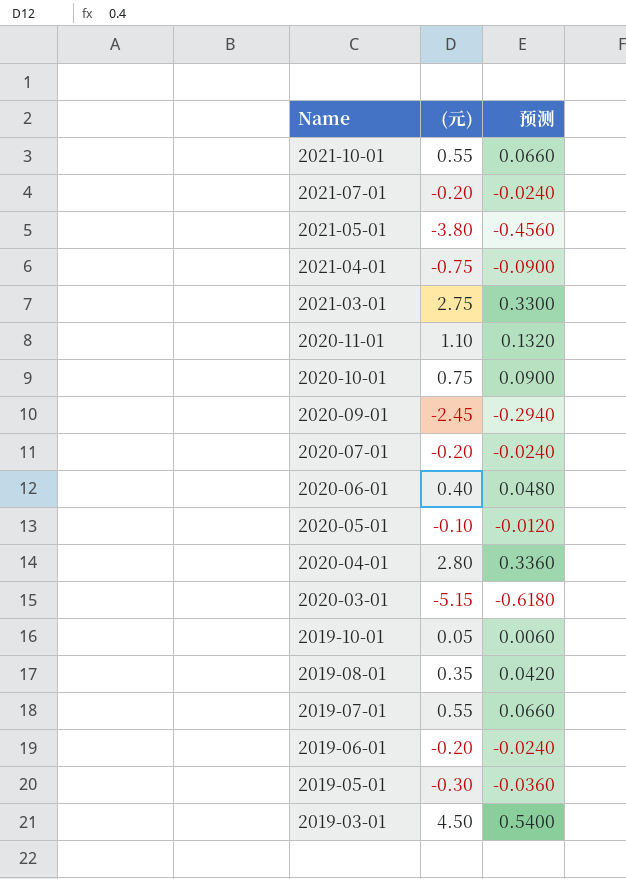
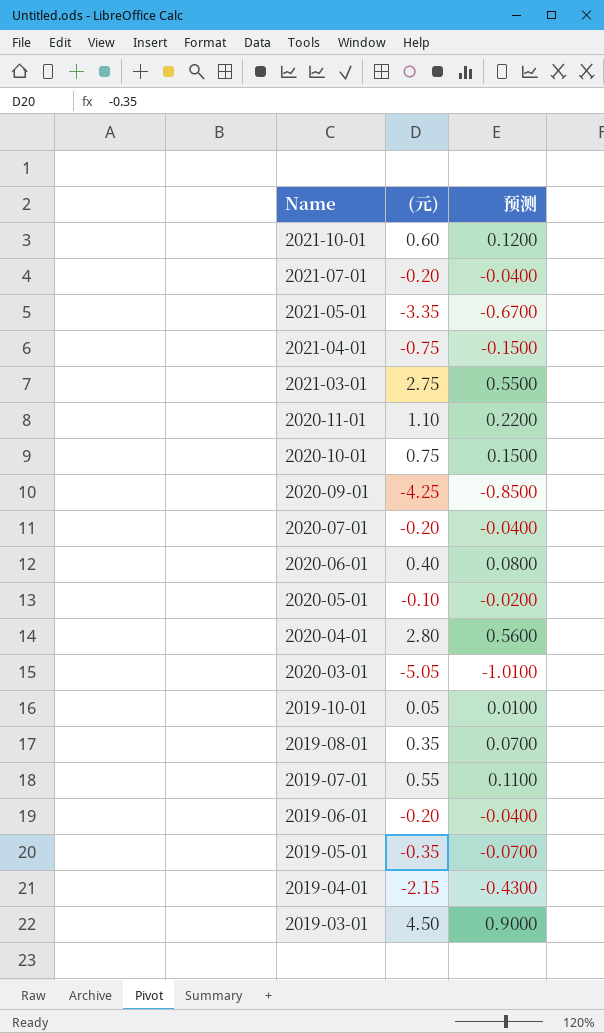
column 预测 | formula: [(元)] * 0.12 -> [(元)] * 0.2
2021-10-01 | (元): 0.55 -> 0.60
2021-05-01 | (元): -3.80 -> -3.35
2020-09-01 | (元): -2.45 -> -4.25
2020-03-01 | (元): -5.15 -> -5.05
2019-05-01 | (元): -0.30 -> -0.35
row 2019-04-01: none -> -2.15 | -0.4300

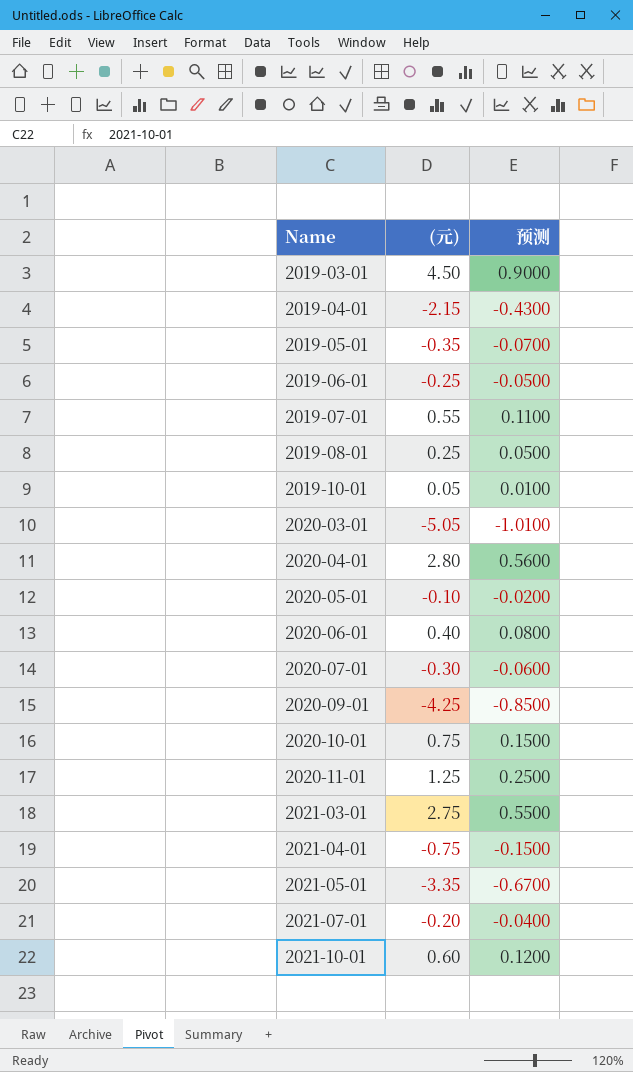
row order: Name descending -> Name ascending
2019-06-01 | (元): -0.20 -> -0.25
2019-06-01 | 预测: -0.0400 -> -0.0500
2019-08-01 | (元): 0.35 -> 0.25
2019-08-01 | 预测: 0.0700 -> 0.0500
2020-07-01 | (元): -0.20 -> -0.30
2020-07-01 | 预测: -0.0400 -> -0.0600
2020-11-01 | (元): 1.10 -> 1.25
2020-11-01 | 预测: 0.2200 -> 0.2500

